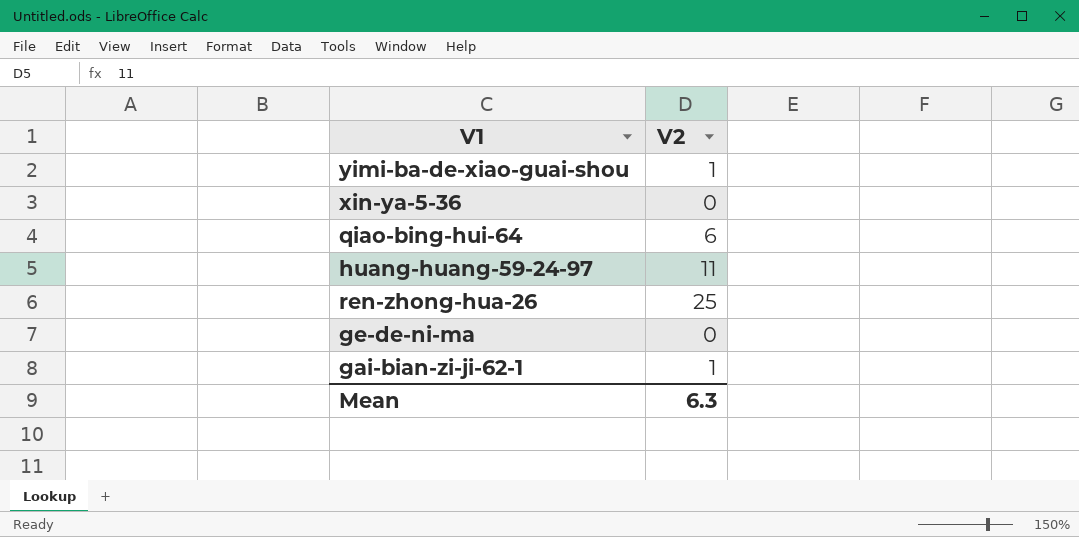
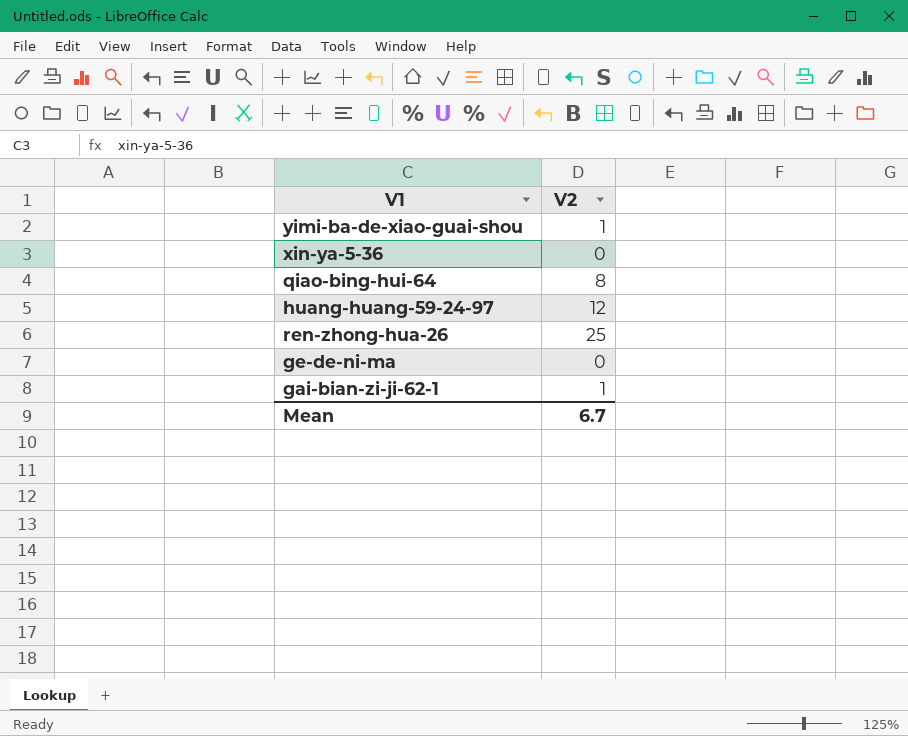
qiao-bing-hui-64 | V2: 6 -> 8
huang-huang-59-24-97 | V2: 11 -> 12
Mean | V2: 6.3 -> 6.7

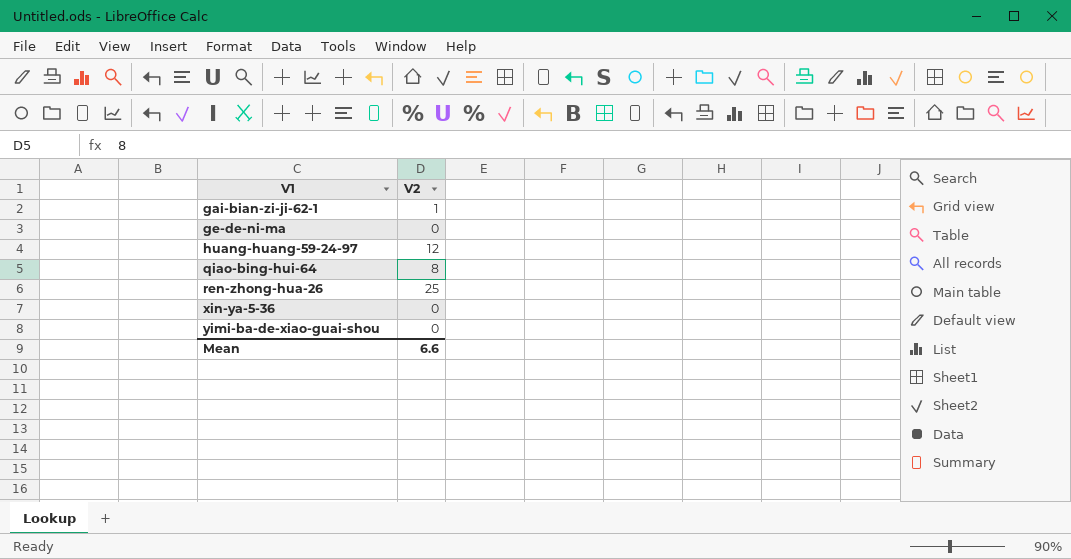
row order: none -> V1 ascending
yimi-ba-de-xiao-guai-shou | V2: 1 -> 0
Mean | V2: 6.7 -> 6.6

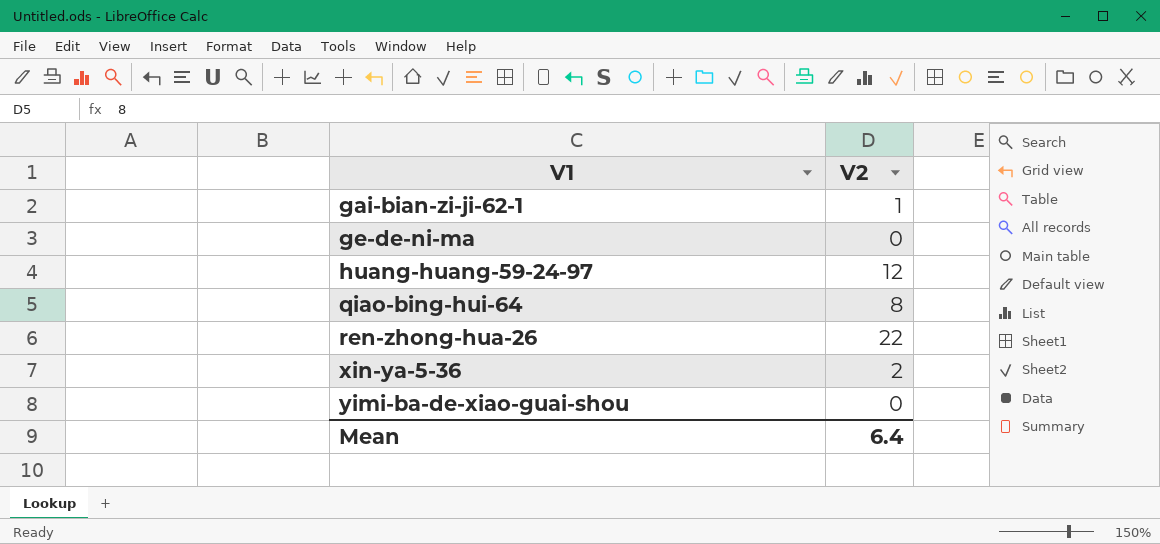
ren-zhong-hua-26 | V2: 25 -> 22
xin-ya-5-36 | V2: 0 -> 2
Mean | V2: 6.6 -> 6.4

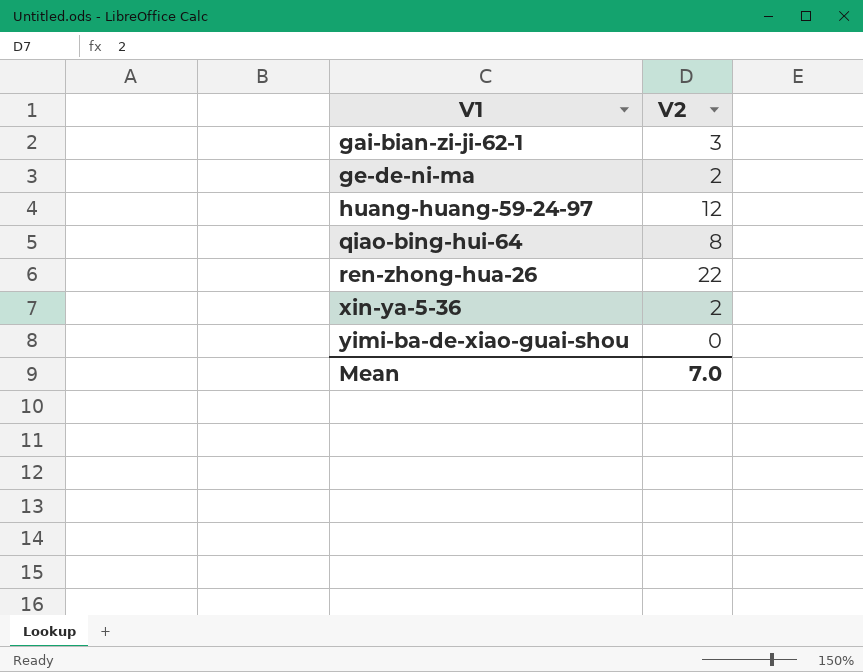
gai-bian-zi-ji-62-1 | V2: 1 -> 3
ge-de-ni-ma | V2: 0 -> 2
Mean | V2: 6.4 -> 7.0

